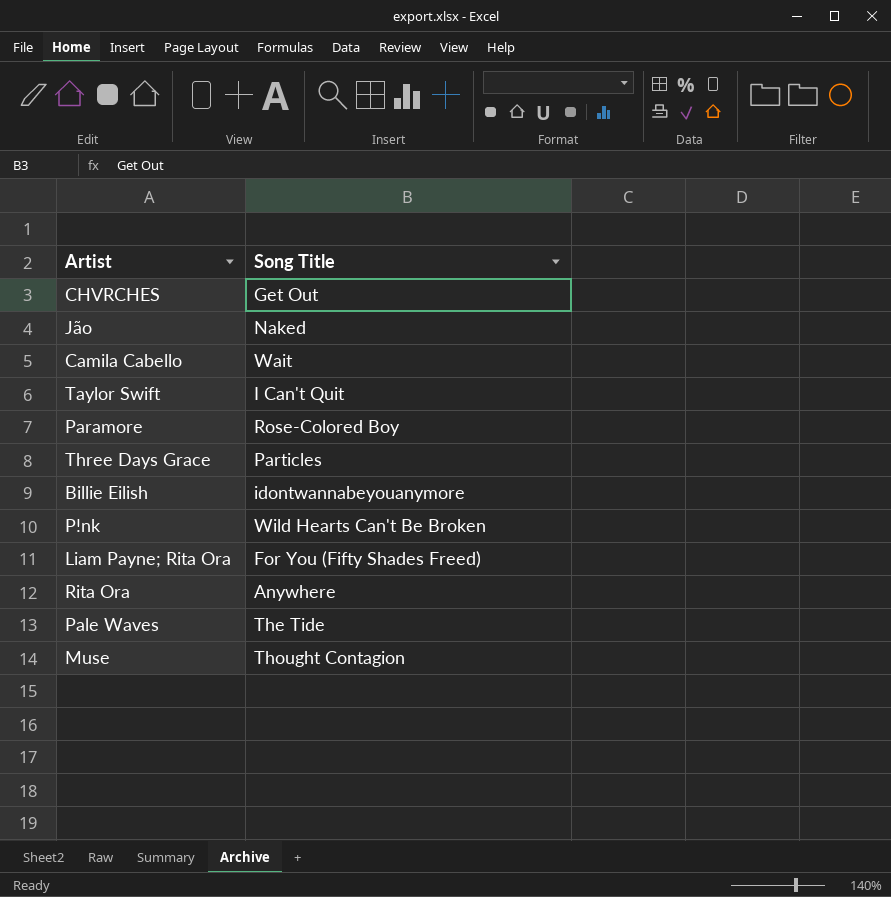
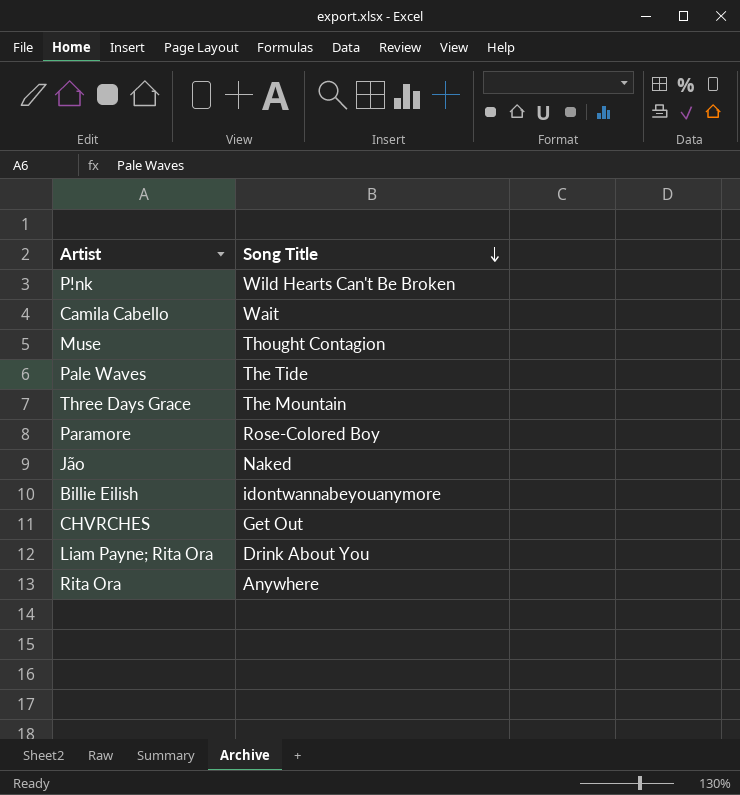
row order: none -> Song Title descending
row Taylor Swift: I Can't Quit -> none
Three Days Grace | Song Title: Particles -> The Mountain
Liam Payne; Rita Ora | Song Title: For You (Fifty Shades Freed) -> Drink About You

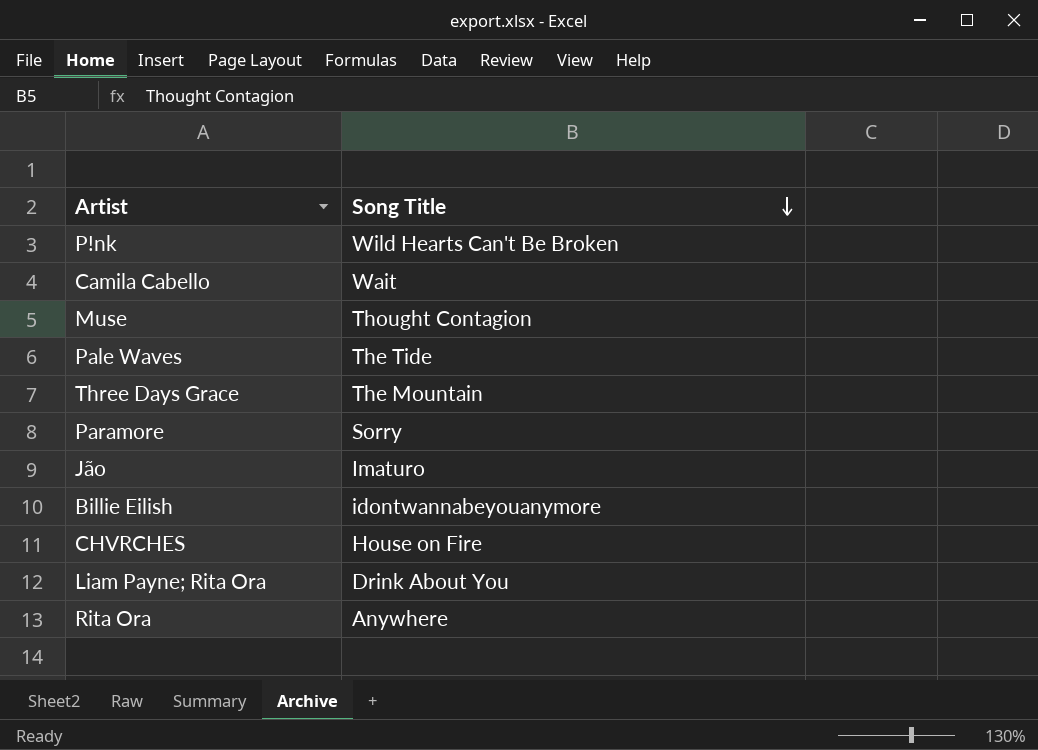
Paramore | Song Title: Rose-Colored Boy -> Sorry
Jão | Song Title: Naked -> Imaturo
CHVRCHES | Song Title: Get Out -> House on Fire

